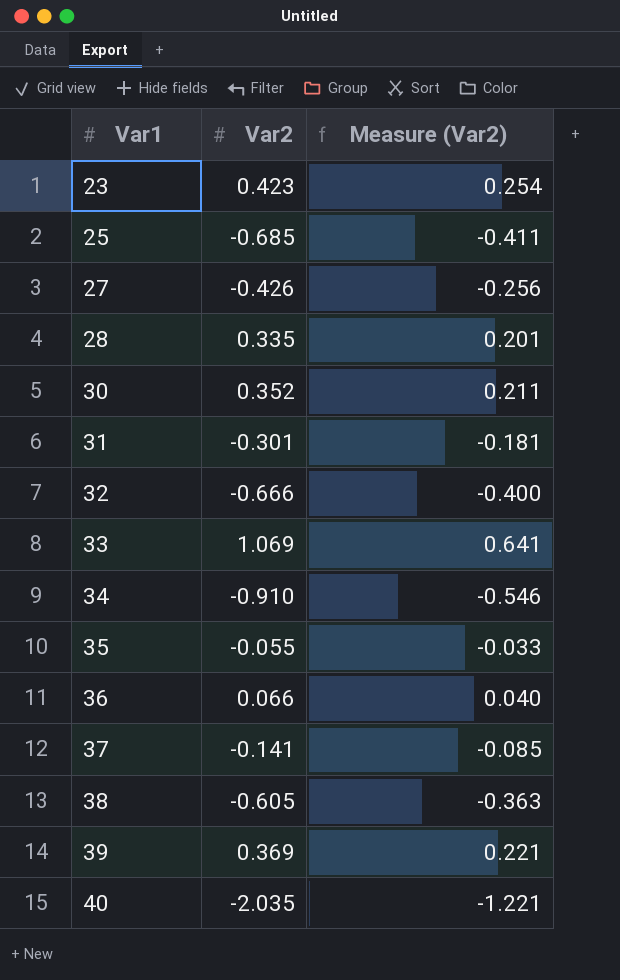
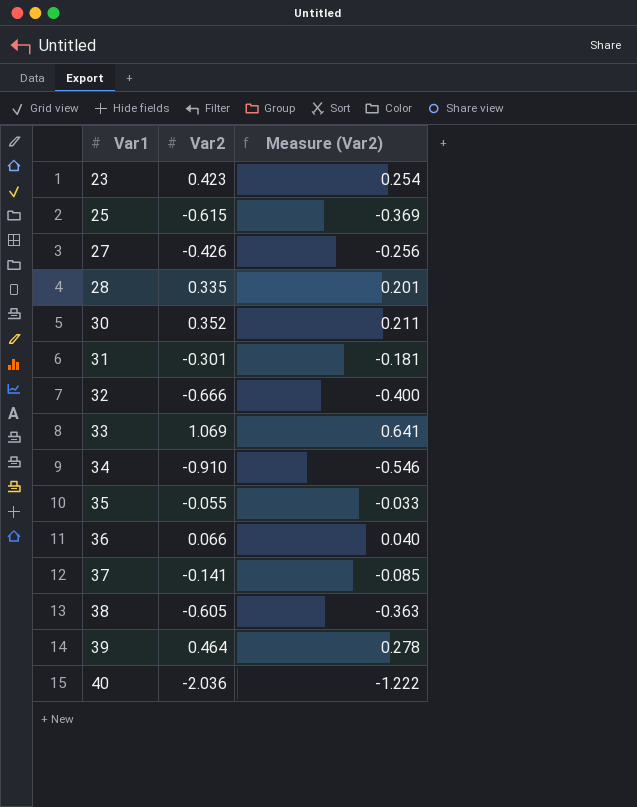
25 | Var2: -0.685 -> -0.615
25 | Measure (Var2): -0.411 -> -0.369
39 | Var2: 0.369 -> 0.464
39 | Measure (Var2): 0.221 -> 0.278
40 | Var2: -2.035 -> -2.036
40 | Measure (Var2): -1.221 -> -1.222

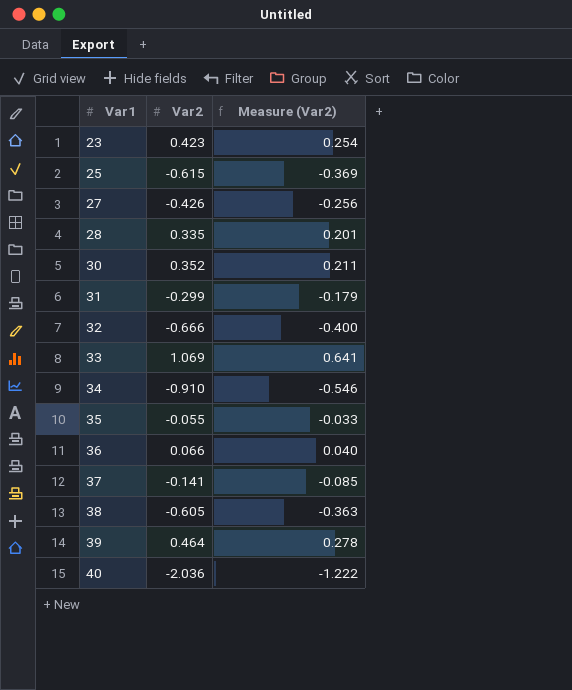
31 | Var2: -0.301 -> -0.299
31 | Measure (Var2): -0.181 -> -0.179

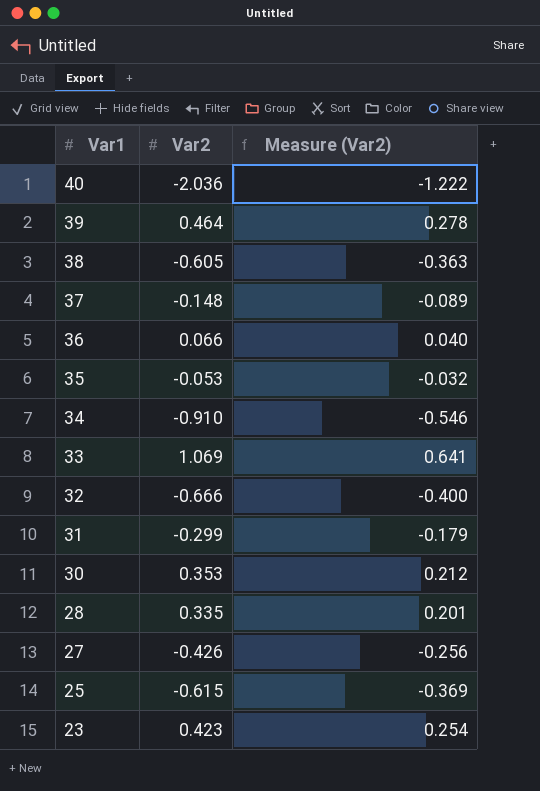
row order: Var1 ascending -> Var1 descending
37 | Var2: -0.141 -> -0.148
37 | Measure (Var2): -0.085 -> -0.089
35 | Var2: -0.055 -> -0.053
35 | Measure (Var2): -0.033 -> -0.032
30 | Var2: 0.352 -> 0.353
30 | Measure (Var2): 0.211 -> 0.212

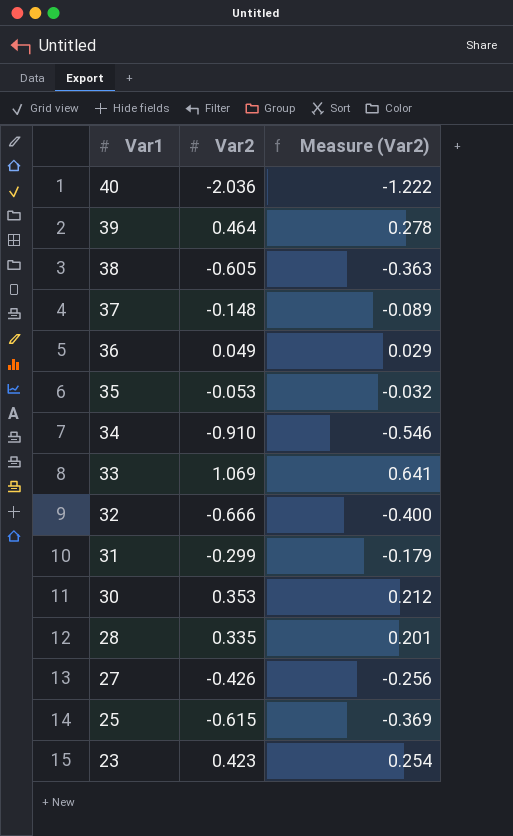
36 | Var2: 0.066 -> 0.049
36 | Measure (Var2): 0.040 -> 0.029

